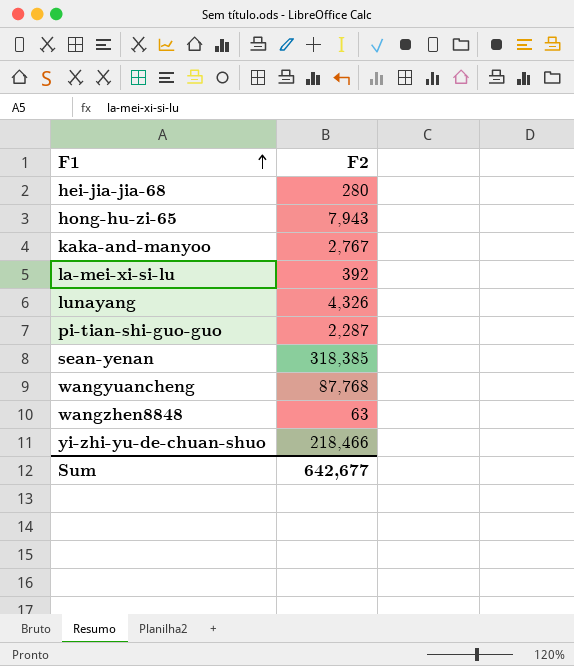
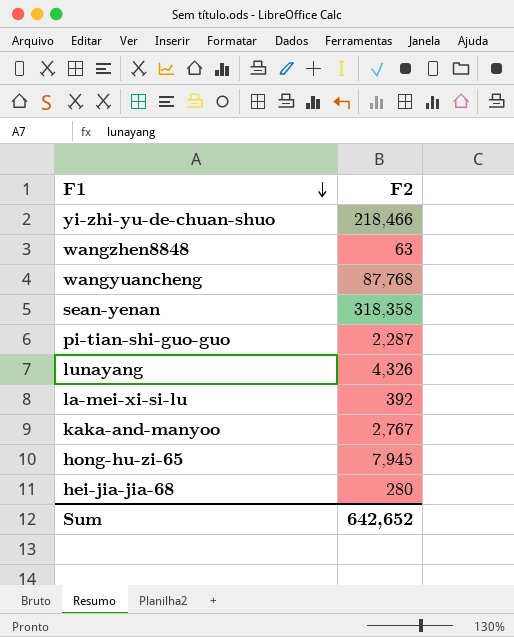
row order: F1 ascending -> F1 descending
sean-yenan | F2: 318,385 -> 318,358
hong-hu-zi-65 | F2: 7,943 -> 7,945
Sum | F2: 642,677 -> 642,652

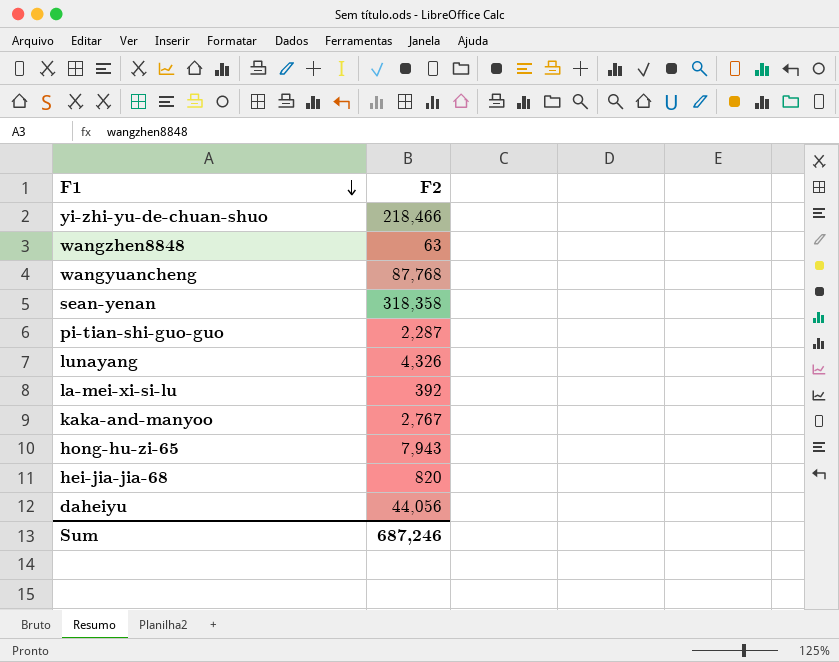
hong-hu-zi-65 | F2: 7,945 -> 7,943
hei-jia-jia-68 | F2: 280 -> 820
row daheiyu: none -> 44,056
Sum | F2: 642,652 -> 687,246

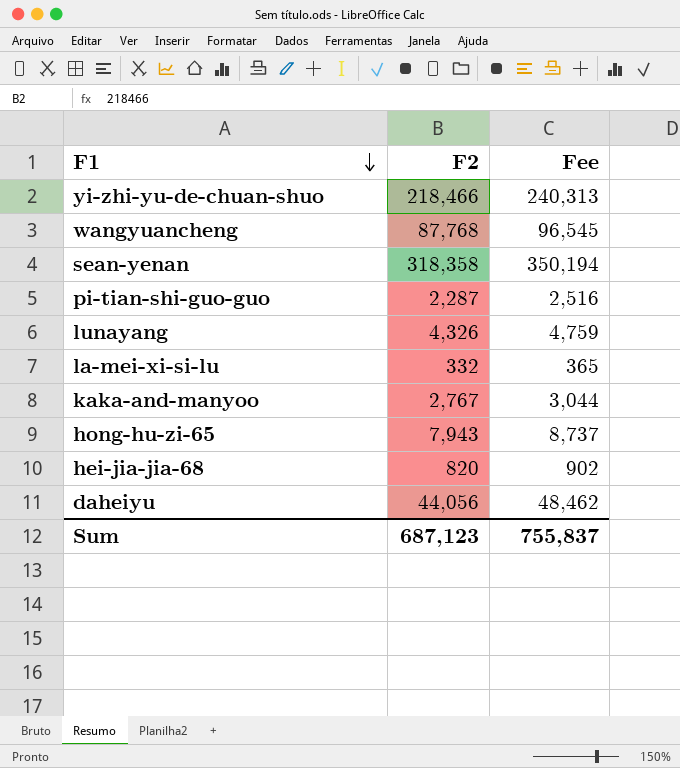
column Fee | formula: none -> [F2] * 1.1
row wangzhen8848: 63 -> none
la-mei-xi-si-lu | F2: 392 -> 332
Sum | F2: 687,246 -> 687,123

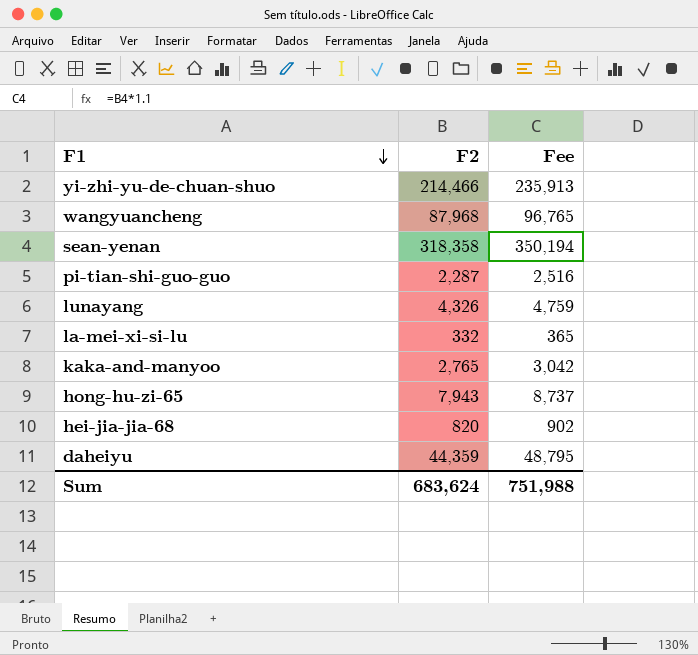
yi-zhi-yu-de-chuan-shuo | F2: 218,466 -> 214,466
yi-zhi-yu-de-chuan-shuo | Fee: 240,313 -> 235,913
wangyuancheng | F2: 87,768 -> 87,968
wangyuancheng | Fee: 96,545 -> 96,765
kaka-and-manyoo | F2: 2,767 -> 2,765
kaka-and-manyoo | Fee: 3,044 -> 3,042
daheiyu | F2: 44,056 -> 44,359
daheiyu | Fee: 48,462 -> 48,795
Sum | F2: 687,123 -> 683,624
Sum | Fee: 755,837 -> 751,988

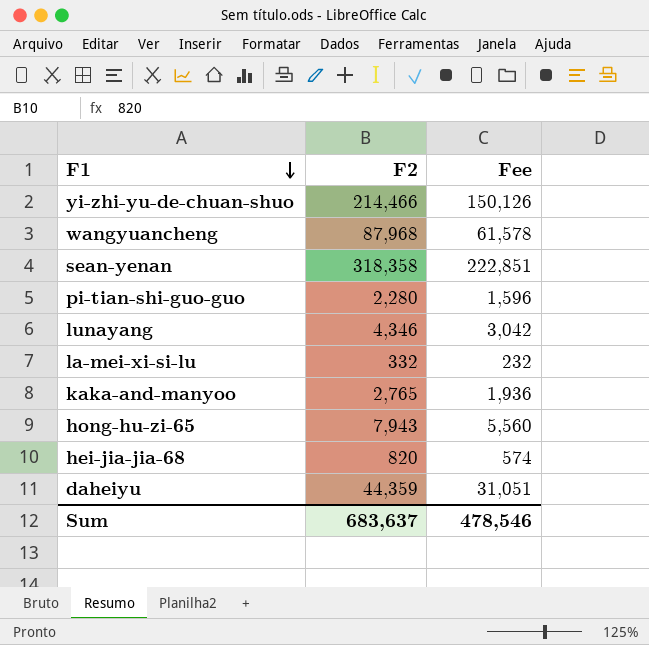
column Fee | formula: [F2] * 1.1 -> [F2] * 0.7
pi-tian-shi-guo-guo | F2: 2,287 -> 2,280
lunayang | F2: 4,326 -> 4,346
Sum | F2: 683,624 -> 683,637
Sum | Fee: 751,988 -> 478,546

